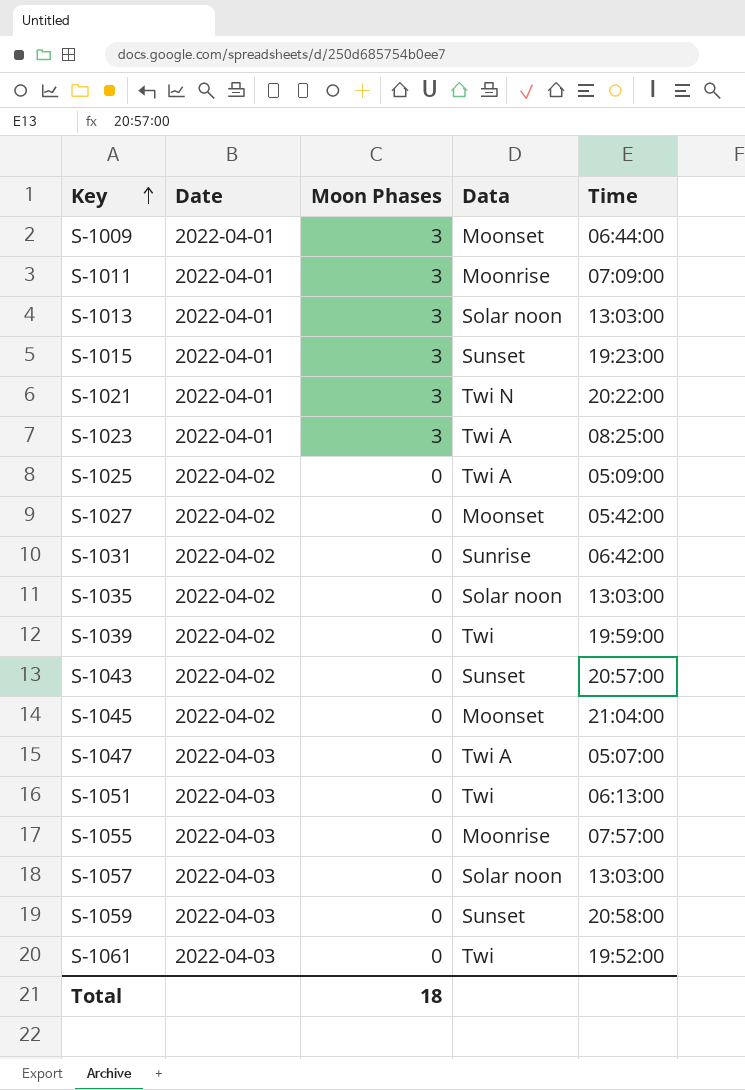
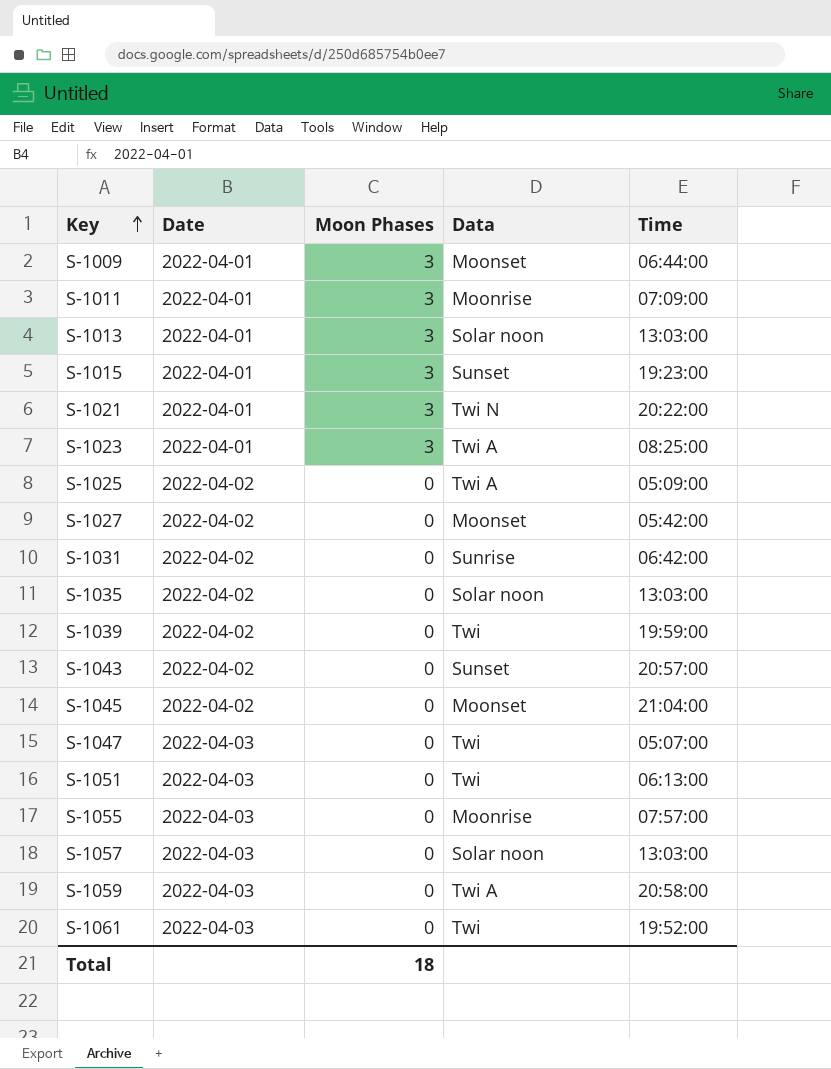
S-1047 | Data: Twi A -> Twi
S-1059 | Data: Sunset -> Twi A

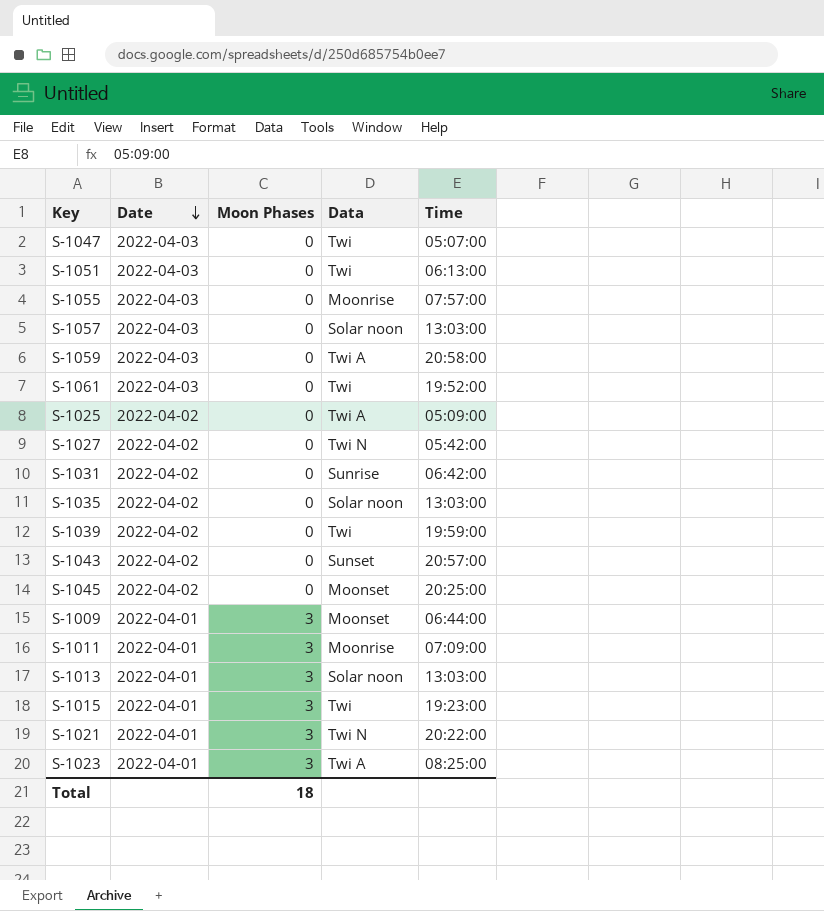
row order: Key ascending -> Date descending
S-1027 | Data: Moonset -> Twi N
S-1045 | Time: 21:04:00 -> 20:25:00
S-1015 | Data: Sunset -> Twi

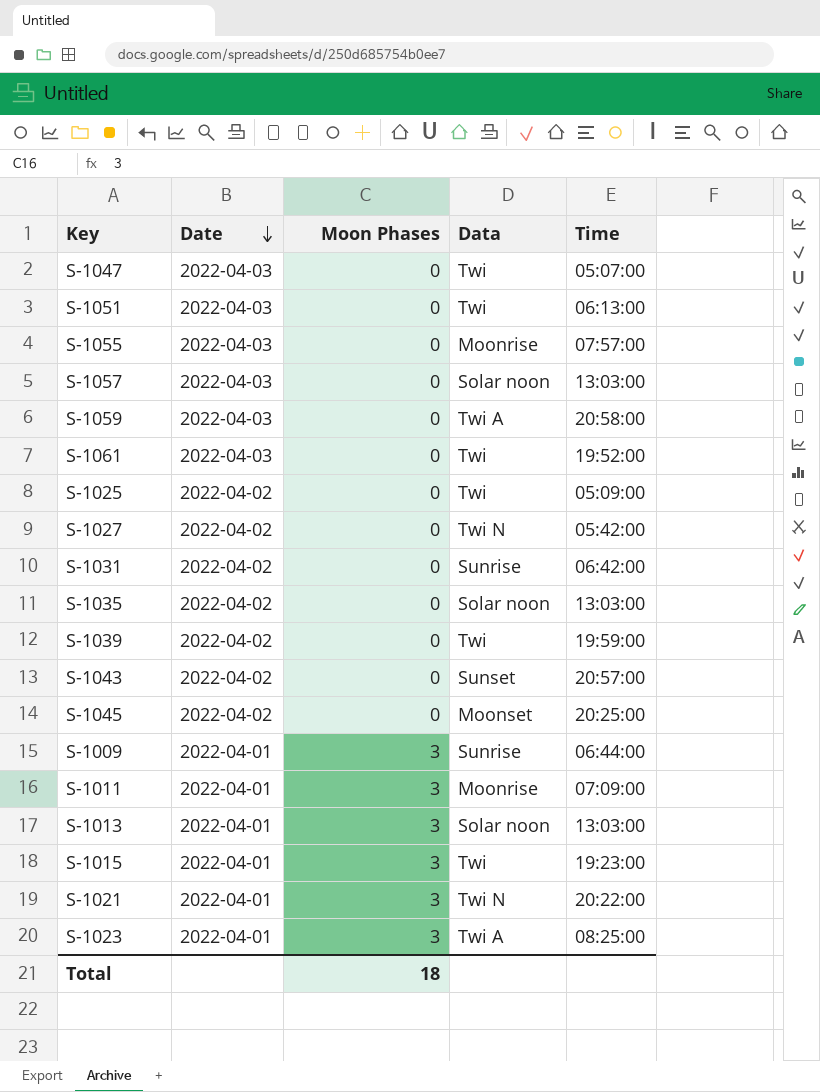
S-1025 | Data: Twi A -> Twi
S-1009 | Data: Moonset -> Sunrise

